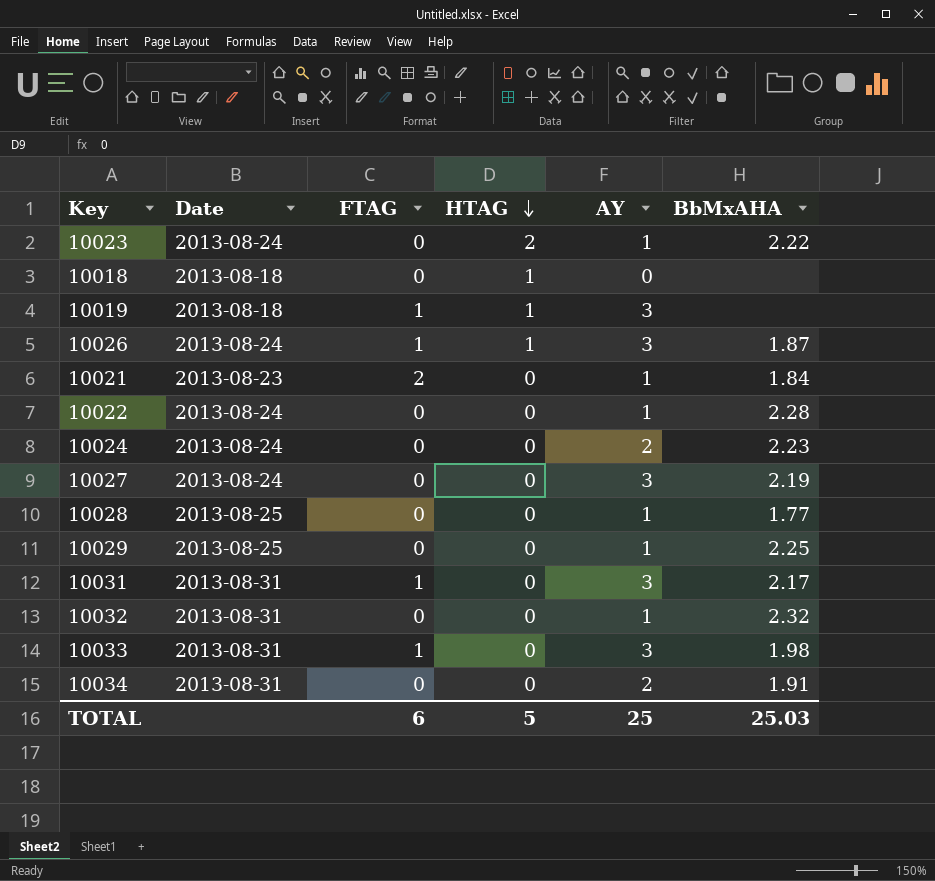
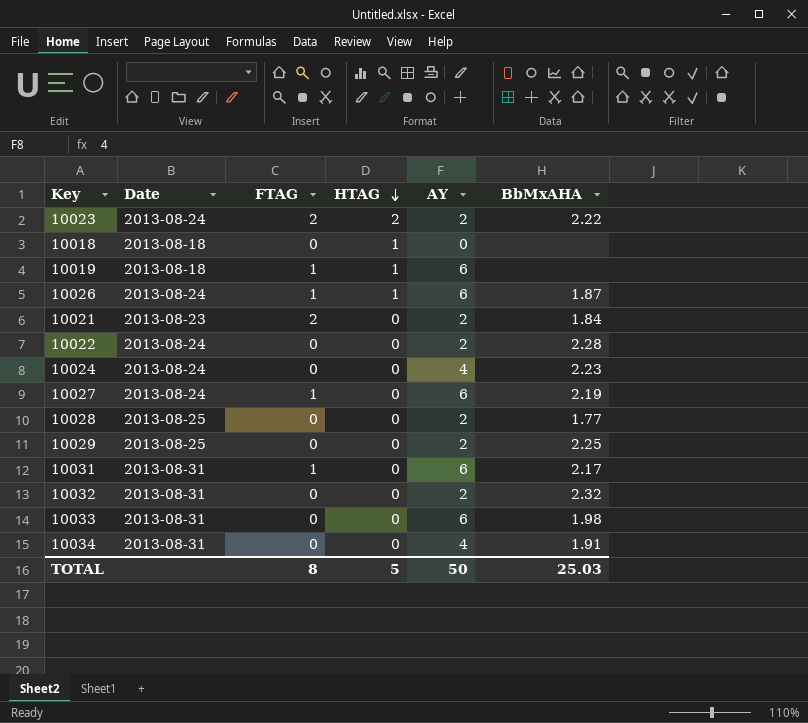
10023 | FTAG: 0 -> 2
10023 | AY: 1 -> 2
10019 | AY: 3 -> 6
10026 | AY: 3 -> 6
10021 | AY: 1 -> 2
10022 | AY: 1 -> 2
10024 | AY: 2 -> 4
10027 | FTAG: 0 -> 1
10027 | AY: 3 -> 6
10028 | AY: 1 -> 2
10029 | AY: 1 -> 2
10031 | AY: 3 -> 6
10032 | AY: 1 -> 2
10033 | FTAG: 1 -> 0
10033 | AY: 3 -> 6
10034 | AY: 2 -> 4
TOTAL | FTAG: 6 -> 8
TOTAL | AY: 25 -> 50

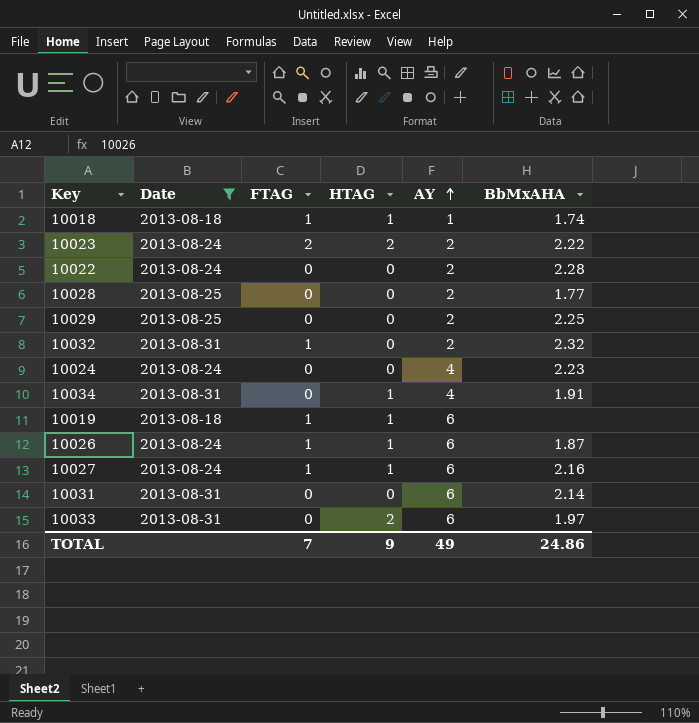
filter: none -> Date != 2013-08-23
row order: HTAG descending -> AY ascending
10018 | FTAG: 0 -> 1
10018 | AY: 0 -> 1
10018 | BbMxAHA: none -> 1.74
10032 | FTAG: 0 -> 1
10034 | HTAG: 0 -> 1
10027 | HTAG: 0 -> 1
10027 | BbMxAHA: 2.19 -> 2.16
10031 | FTAG: 1 -> 0
10031 | BbMxAHA: 2.17 -> 2.14
10033 | HTAG: 0 -> 2
10033 | BbMxAHA: 1.98 -> 1.97
TOTAL | FTAG: 8 -> 7
TOTAL | HTAG: 5 -> 9
TOTAL | AY: 50 -> 49
TOTAL | BbMxAHA: 25.03 -> 24.86

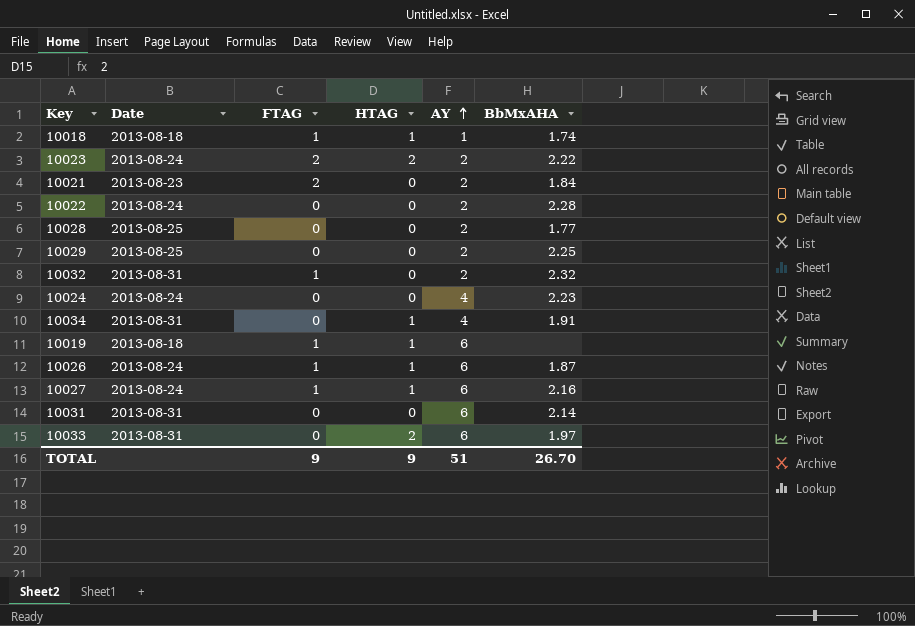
filter: Date != 2013-08-23 -> none
TOTAL | FTAG: 7 -> 9
TOTAL | AY: 49 -> 51
TOTAL | BbMxAHA: 24.86 -> 26.70

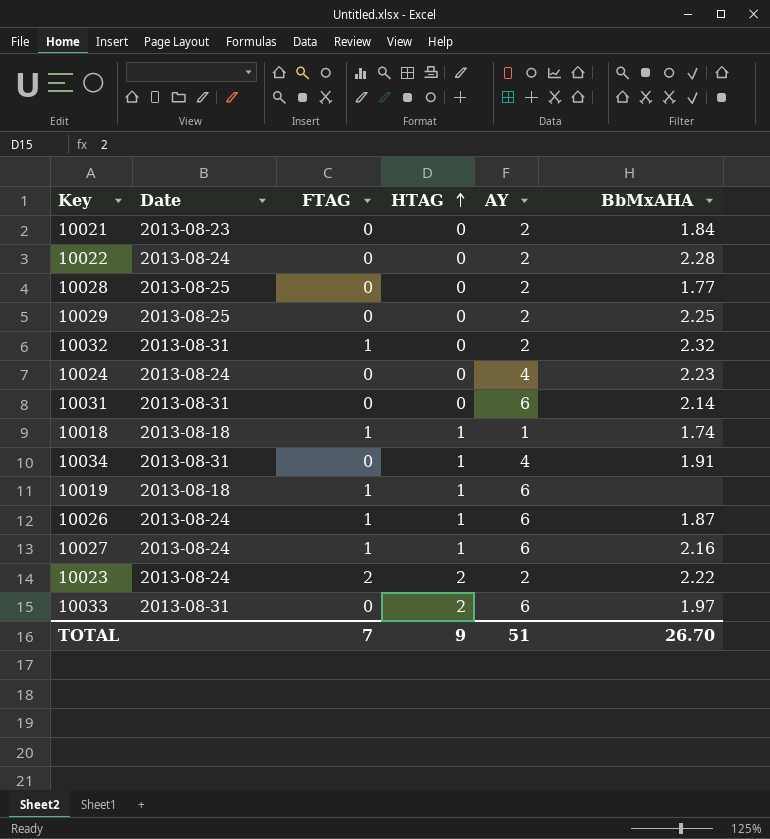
row order: AY ascending -> HTAG ascending
10021 | FTAG: 2 -> 0
TOTAL | FTAG: 9 -> 7

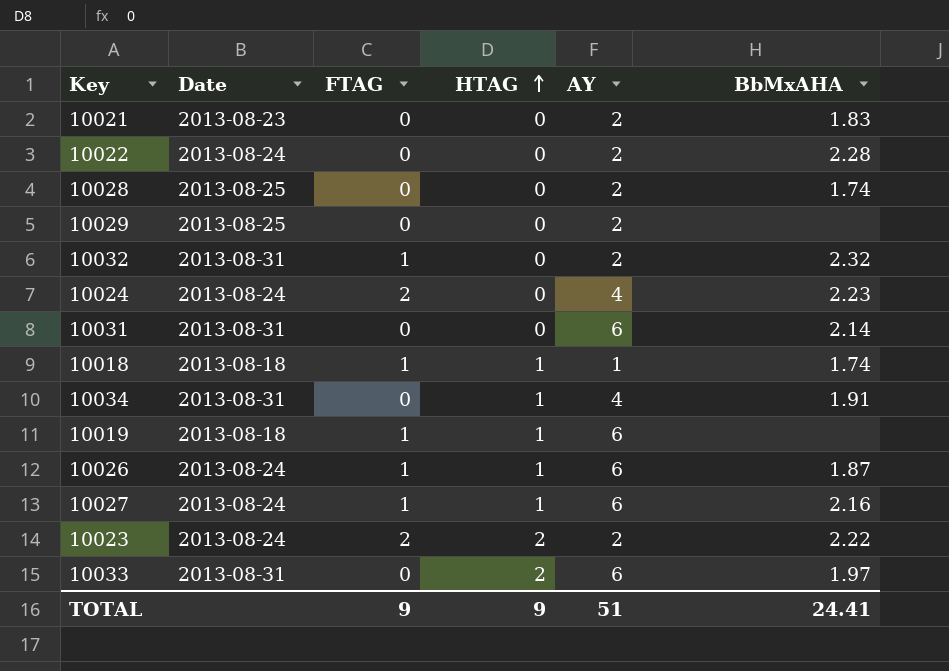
10021 | BbMxAHA: 1.84 -> 1.83
10028 | BbMxAHA: 1.77 -> 1.74
10029 | BbMxAHA: 2.25 -> none
10024 | FTAG: 0 -> 2
TOTAL | FTAG: 7 -> 9
TOTAL | BbMxAHA: 26.70 -> 24.41

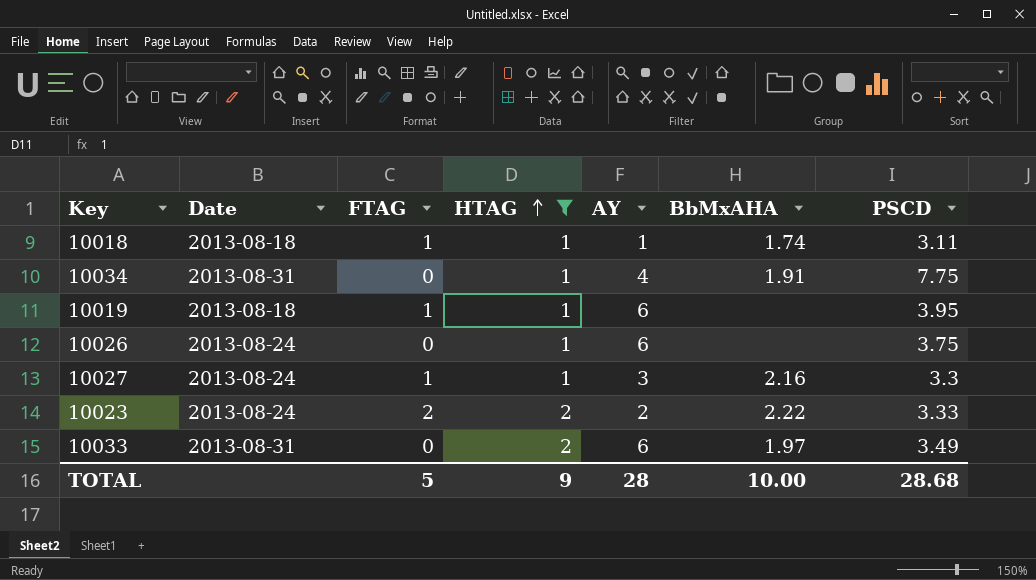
filter: none -> HTAG != 0
column PSCD | position: none -> 7
10026 | FTAG: 1 -> 0
10026 | BbMxAHA: 1.87 -> none
10027 | AY: 6 -> 3
TOTAL | FTAG: 9 -> 5
TOTAL | AY: 51 -> 28
TOTAL | BbMxAHA: 24.41 -> 10.00

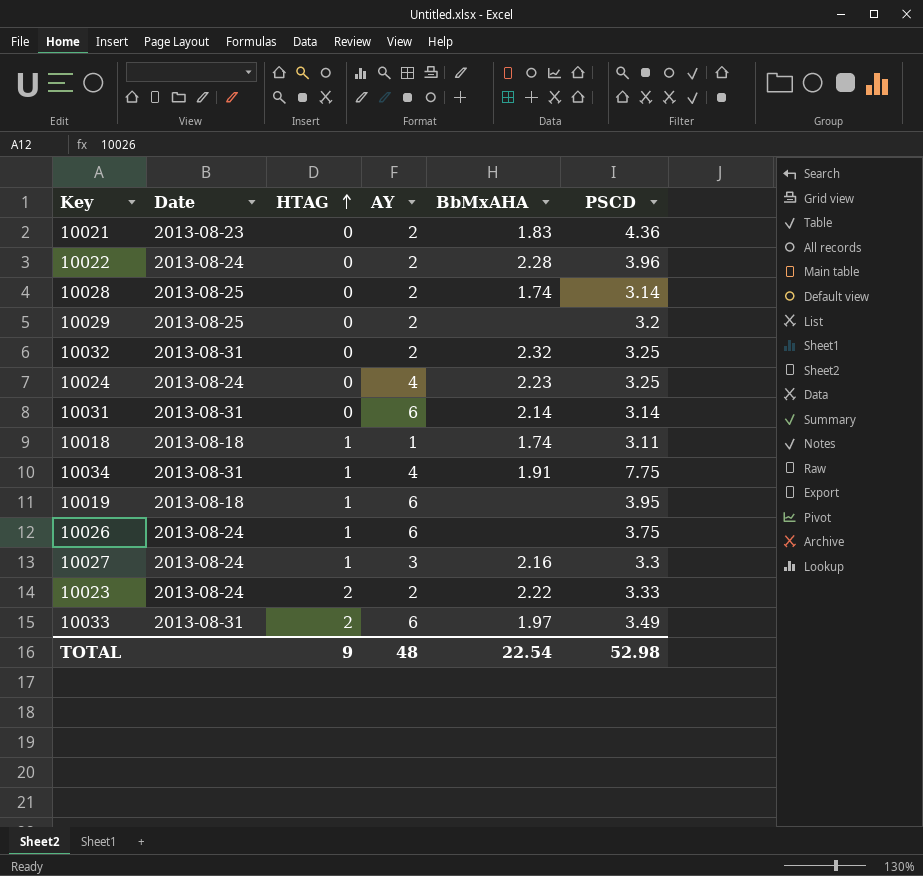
filter: HTAG != 0 -> none
column FTAG | position: 3 -> none
TOTAL | AY: 28 -> 48
TOTAL | BbMxAHA: 10.00 -> 22.54
TOTAL | PSCD: 28.68 -> 52.98

